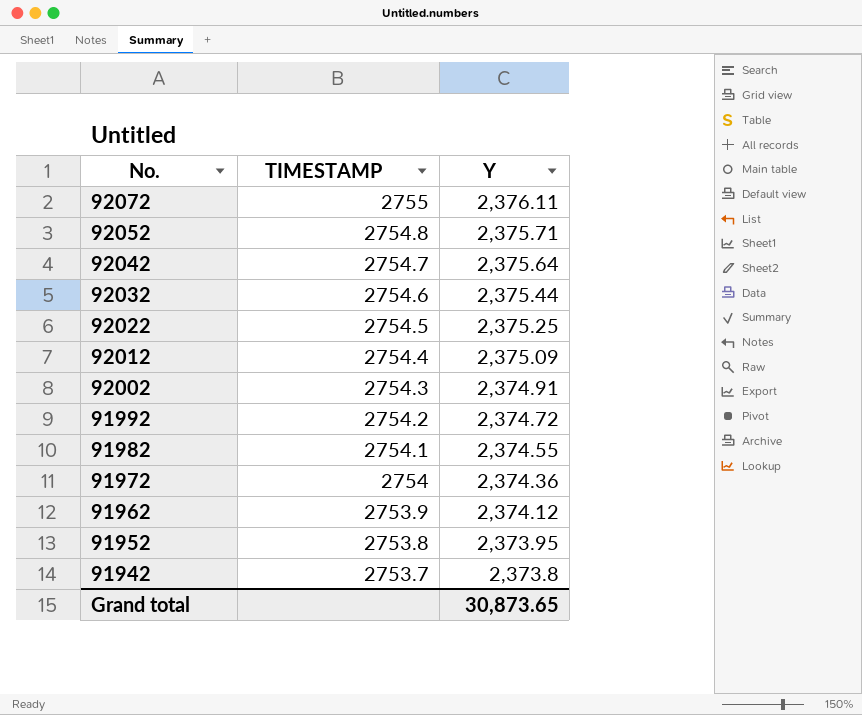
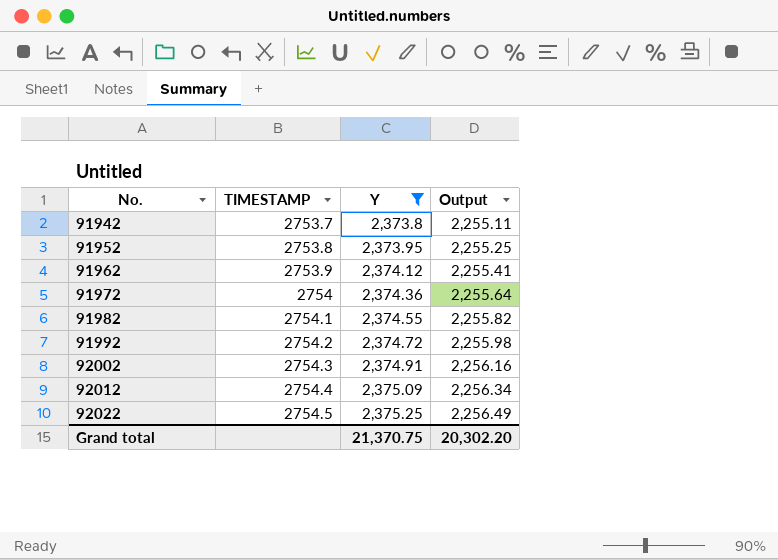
filter: none -> Y <= 2,375.25
row order: No. descending -> No. ascending
column Output | formula: none -> [Y] * 0.95
Grand total | Y: 30,873.65 -> 21,370.75

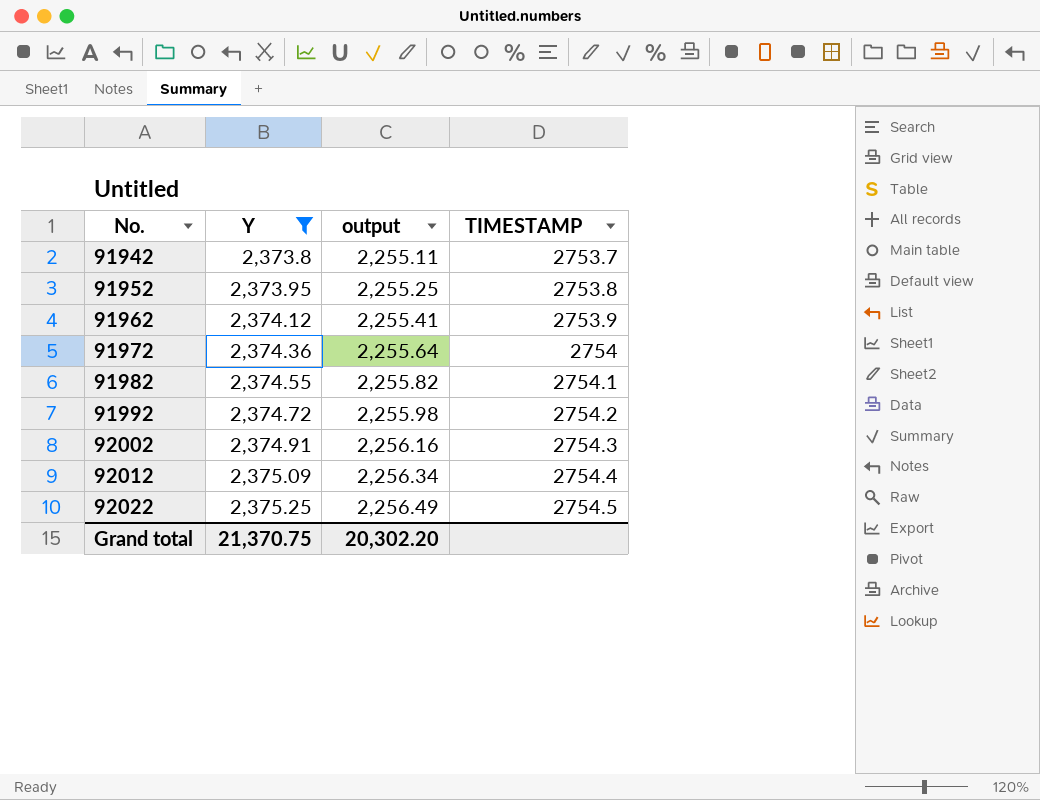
column name: Output -> output
column TIMESTAMP | position: 2 -> 4

